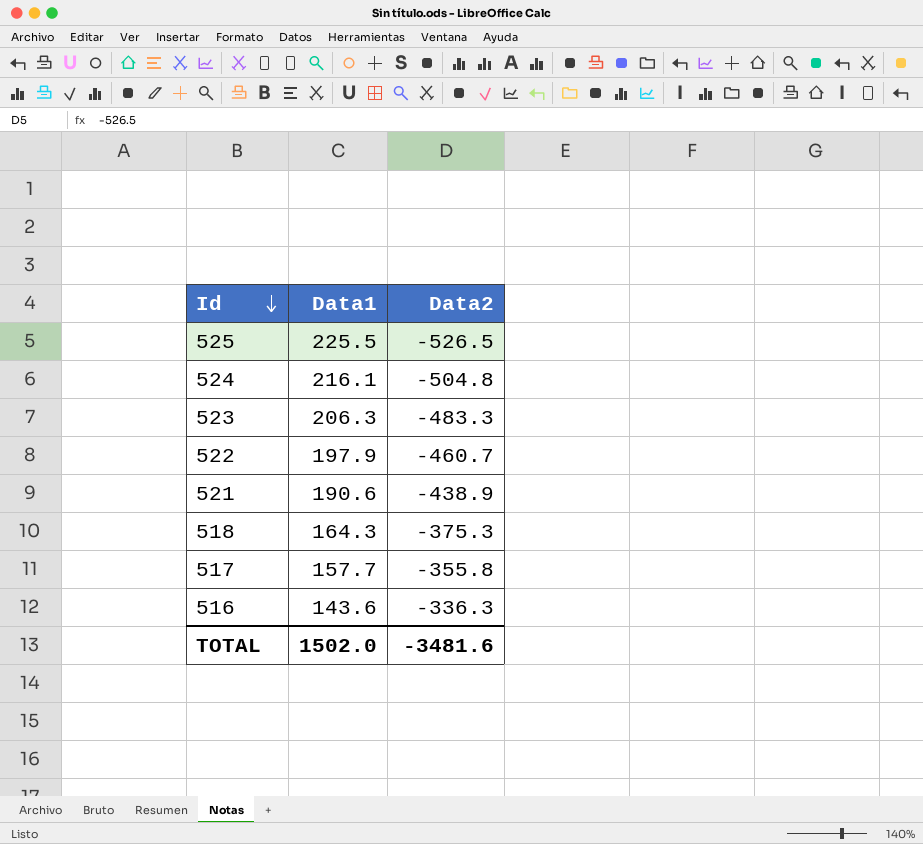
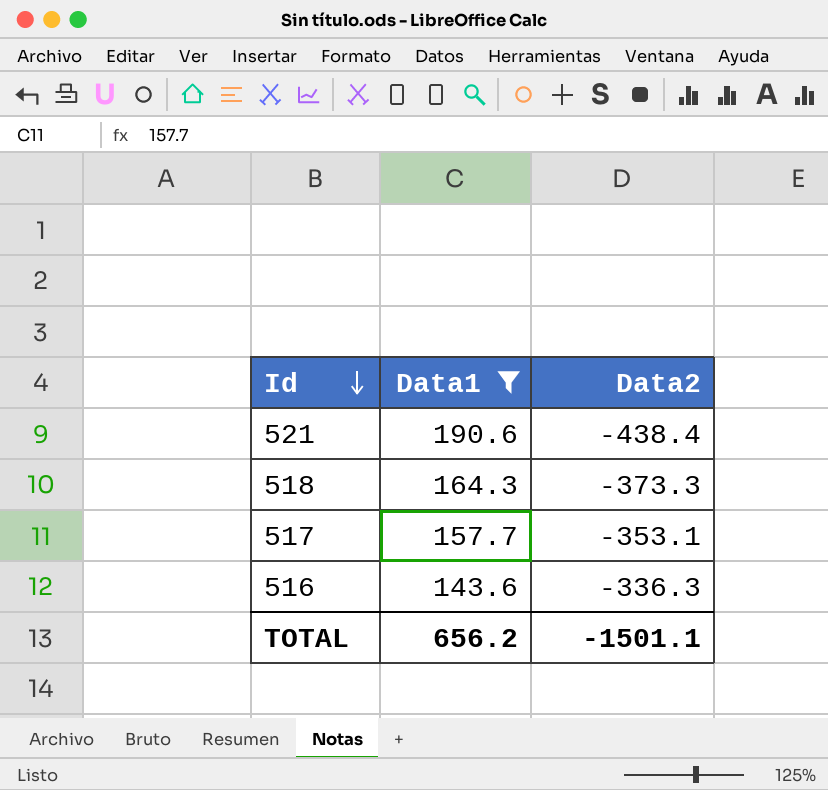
filter: none -> Data1 <= 190.6
521 | Data2: -438.9 -> -438.4
518 | Data2: -375.3 -> -373.3
517 | Data2: -355.8 -> -353.1
TOTAL | Data1: 1502.0 -> 656.2
TOTAL | Data2: -3481.6 -> -1501.1

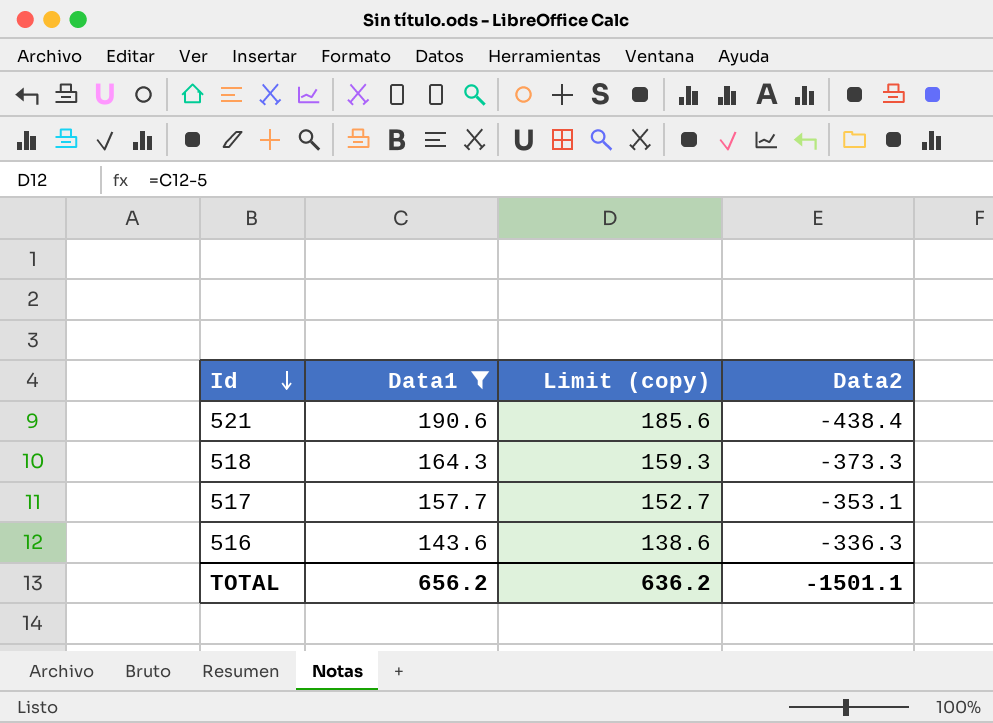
column Limit (copy) | formula: none -> [Data1] - 5

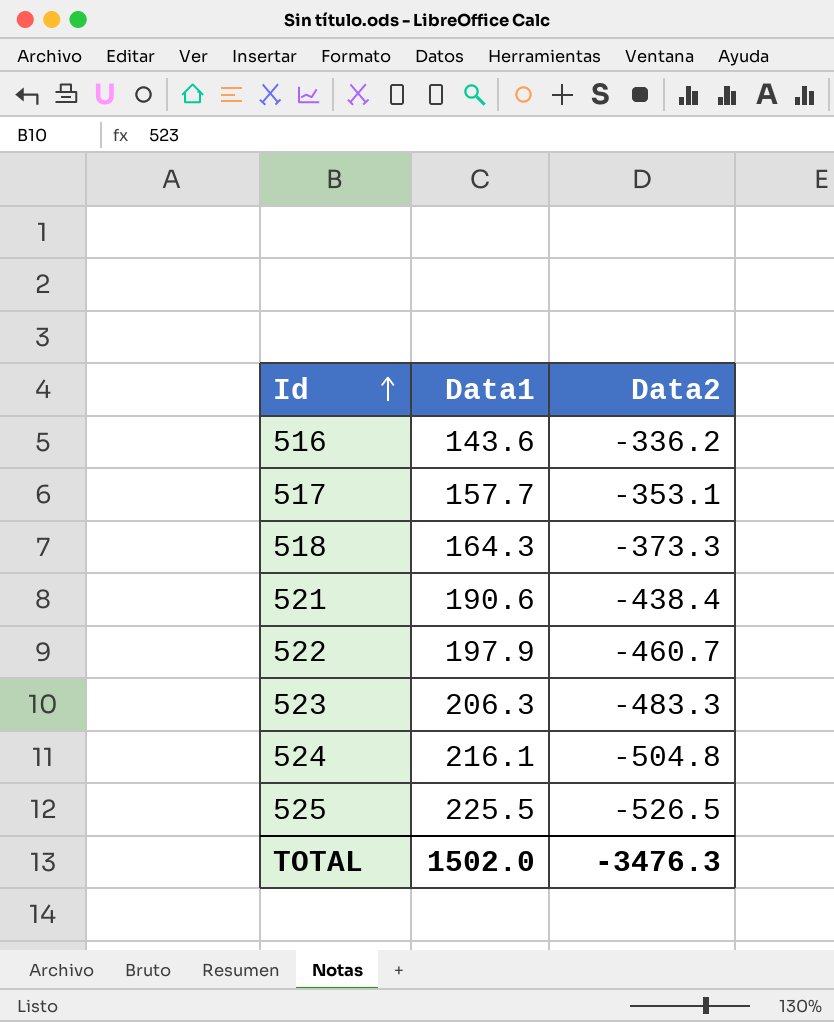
filter: Data1 <= 190.6 -> none
row order: Id descending -> Id ascending
column Limit (copy) | formula: [Data1] - 5 -> none
516 | Data2: -336.3 -> -336.2
TOTAL | Data1: 656.2 -> 1502.0
TOTAL | Data2: -1501.1 -> -3476.3

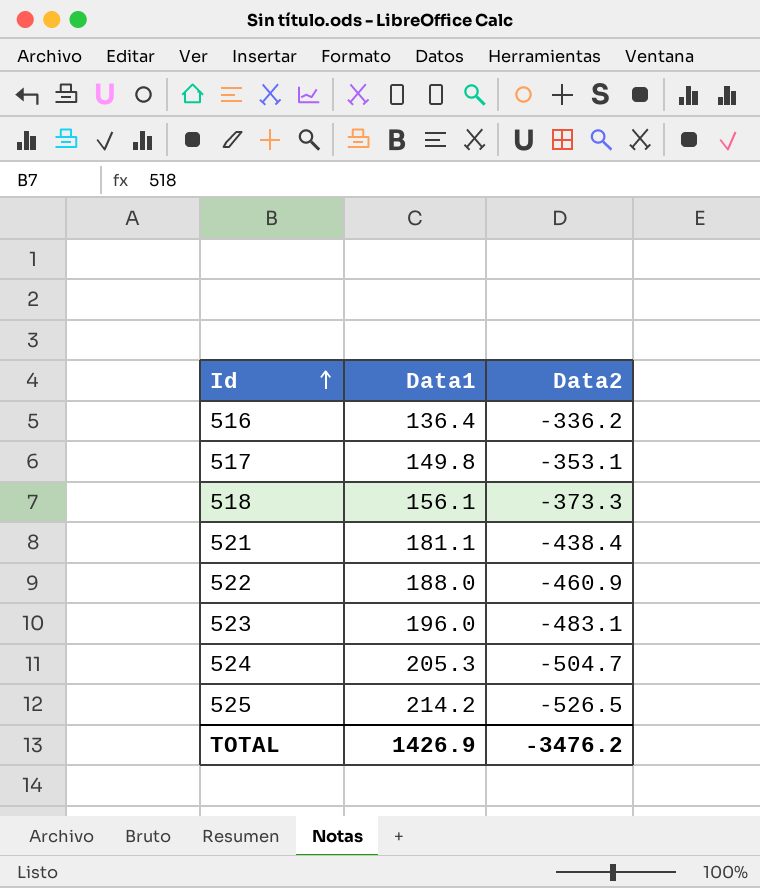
516 | Data1: 143.6 -> 136.4
517 | Data1: 157.7 -> 149.8
518 | Data1: 164.3 -> 156.1
521 | Data1: 190.6 -> 181.1
522 | Data1: 197.9 -> 188.0
522 | Data2: -460.7 -> -460.9
523 | Data1: 206.3 -> 196.0
523 | Data2: -483.3 -> -483.1
524 | Data1: 216.1 -> 205.3
524 | Data2: -504.8 -> -504.7
525 | Data1: 225.5 -> 214.2
TOTAL | Data1: 1502.0 -> 1426.9
TOTAL | Data2: -3476.3 -> -3476.2

